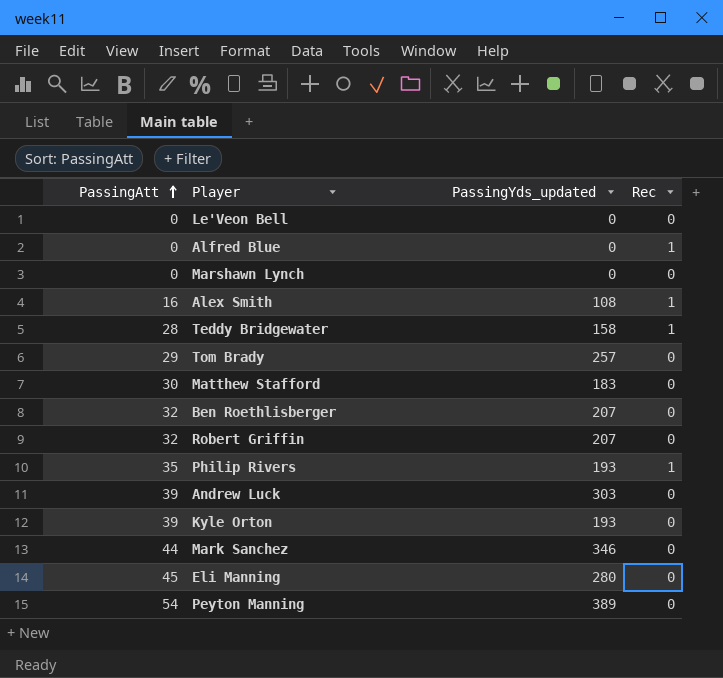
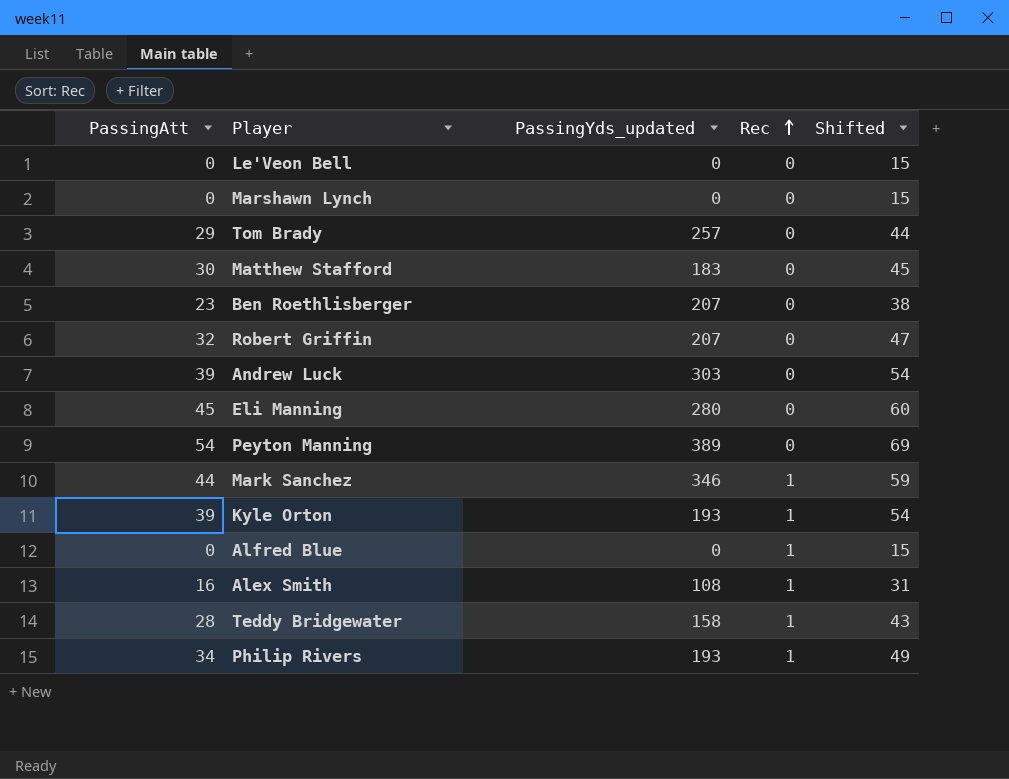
row order: PassingAtt ascending -> Rec ascending
column Shifted | formula: none -> [PassingAtt] + 15
Ben Roethlisberger | PassingAtt: 32 -> 23
Mark Sanchez | Rec: 0 -> 1
Kyle Orton | Rec: 0 -> 1
Philip Rivers | PassingAtt: 35 -> 34

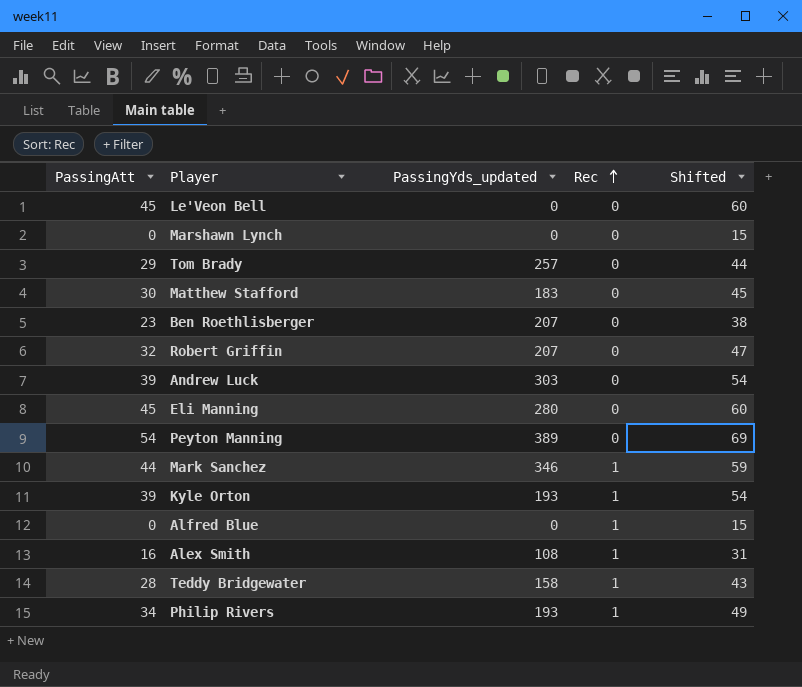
Le'Veon Bell | PassingAtt: 0 -> 45
Le'Veon Bell | Shifted: 15 -> 60

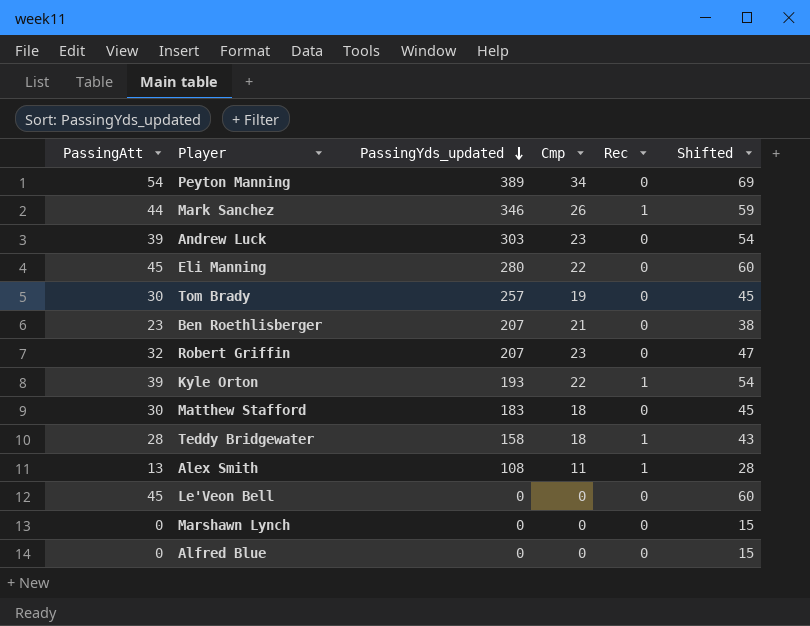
row order: Rec ascending -> PassingYds_updated descending
column Cmp | position: none -> 4
row Philip Rivers: 34 | 193 | 1 | 49 -> none
Tom Brady | PassingAtt: 29 -> 30
Tom Brady | Shifted: 44 -> 45
Alex Smith | PassingAtt: 16 -> 13
Alex Smith | Shifted: 31 -> 28
Alfred Blue | Rec: 1 -> 0

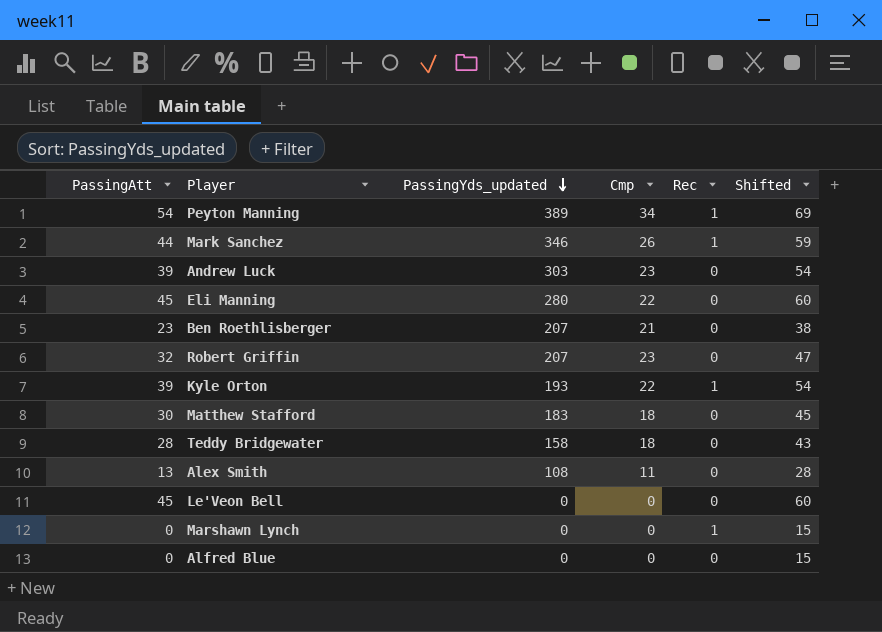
row Tom Brady: 30 | 257 | 19 | 0 | 45 -> none
Peyton Manning | Rec: 0 -> 1
Teddy Bridgewater | Rec: 1 -> 0
Alex Smith | Rec: 1 -> 0
Marshawn Lynch | Rec: 0 -> 1

